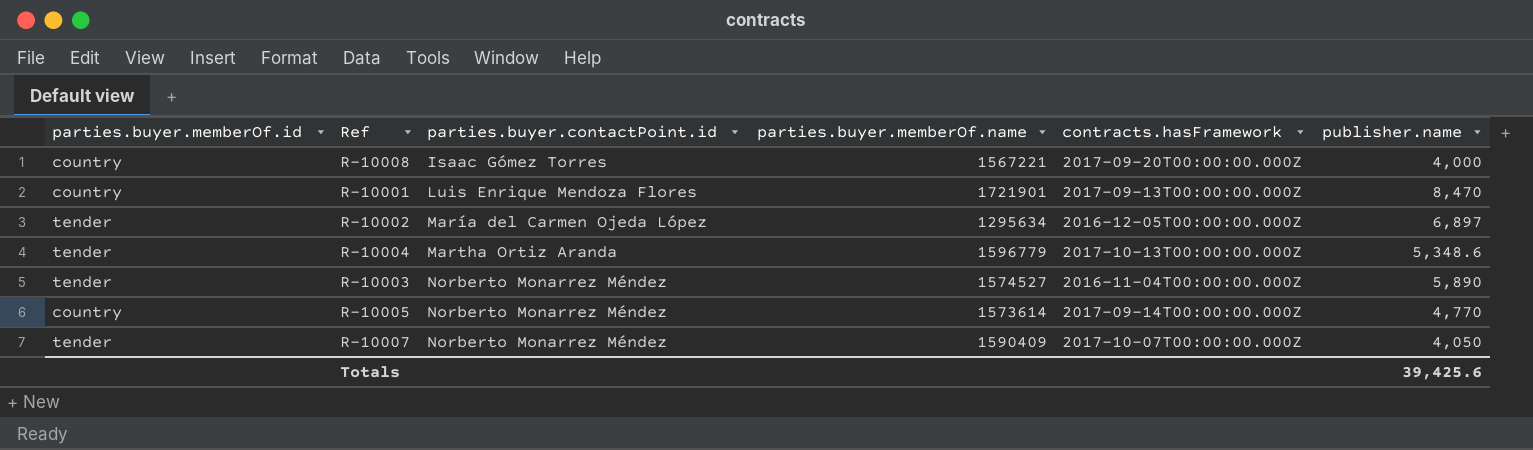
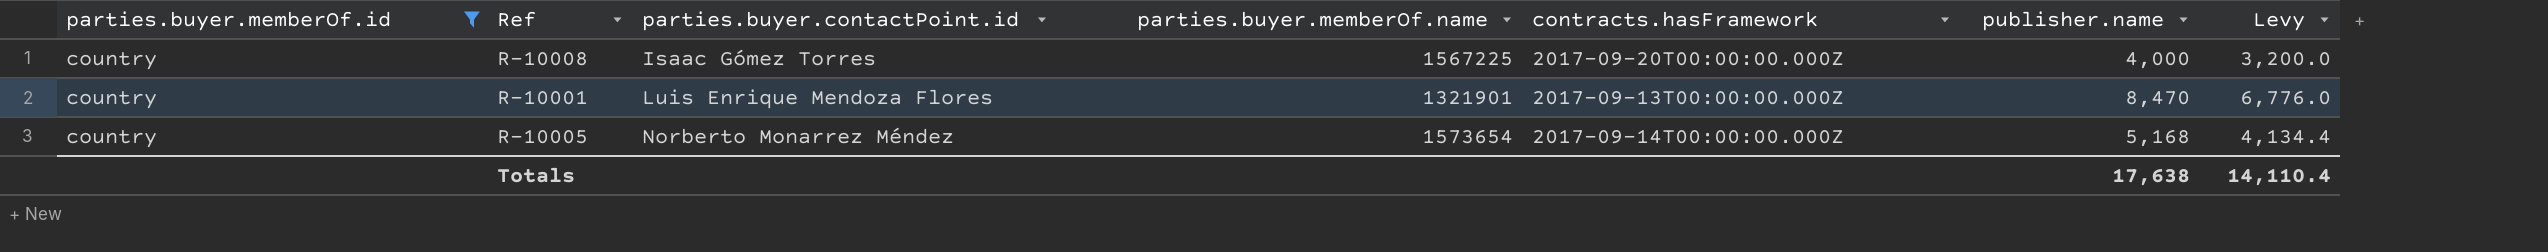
filter: none -> parties.buyer.memberOf.id = country
column Levy | formula: none -> [publisher.name] * 0.8
R-10008 | parties.buyer.memberOf.name: 1567221 -> 1567225
R-10001 | parties.buyer.memberOf.name: 1721901 -> 1321901
R-10005 | parties.buyer.memberOf.name: 1573614 -> 1573654
R-10005 | publisher.name: 4,770 -> 5,168
Totals | publisher.name: 39,425.6 -> 17,638

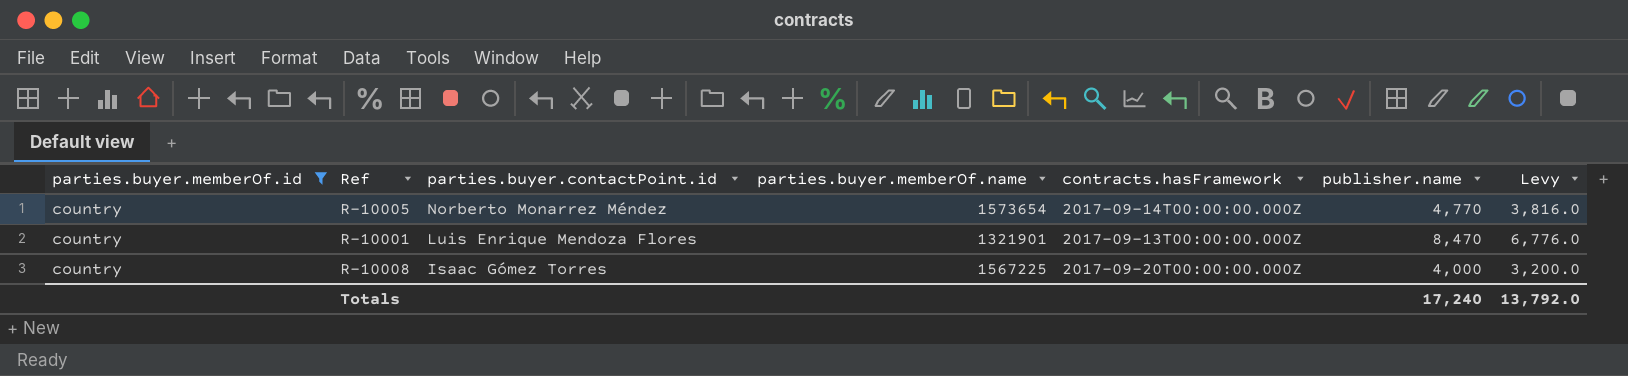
row order: parties.buyer.contactPoint.id ascending -> parties.buyer.contactPoint.id descending
R-10005 | publisher.name: 5,168 -> 4,770
R-10005 | Levy: 4,134.4 -> 3,816.0
Totals | publisher.name: 17,638 -> 17,240
Totals | Levy: 14,110.4 -> 13,792.0

